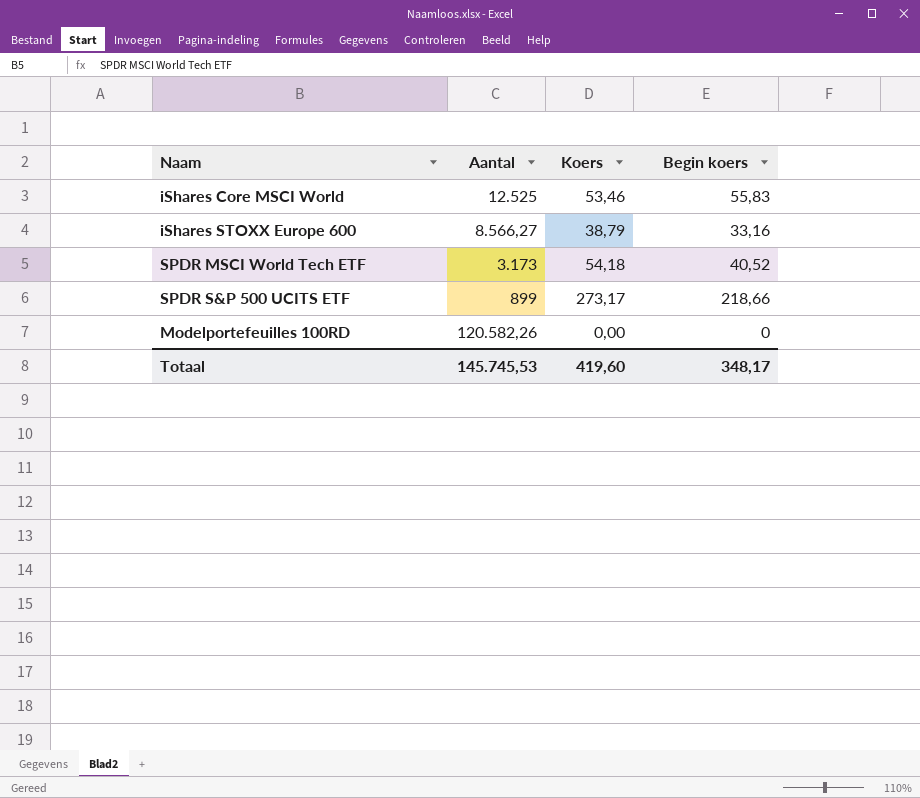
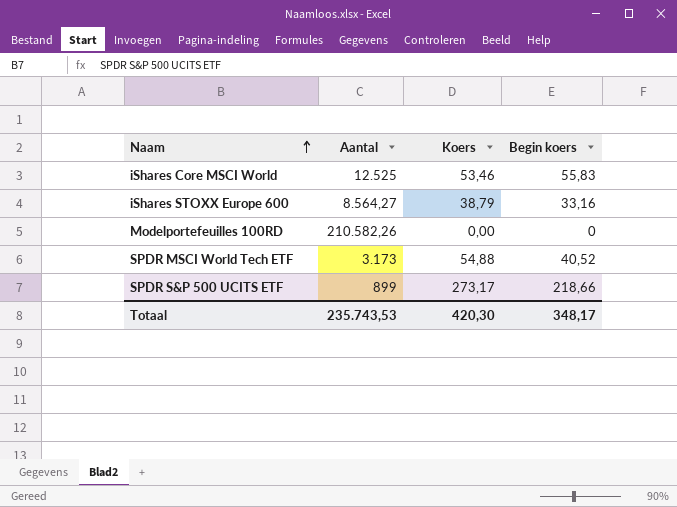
row order: none -> Naam ascending
iShares STOXX Europe 600 | Aantal: 8.566,27 -> 8.564,27
Modelportefeuilles 100RD | Aantal: 120.582,26 -> 210.582,26
SPDR MSCI World Tech ETF | Koers: 54,18 -> 54,88
Totaal | Aantal: 145.745,53 -> 235.743,53
Totaal | Koers: 419,60 -> 420,30

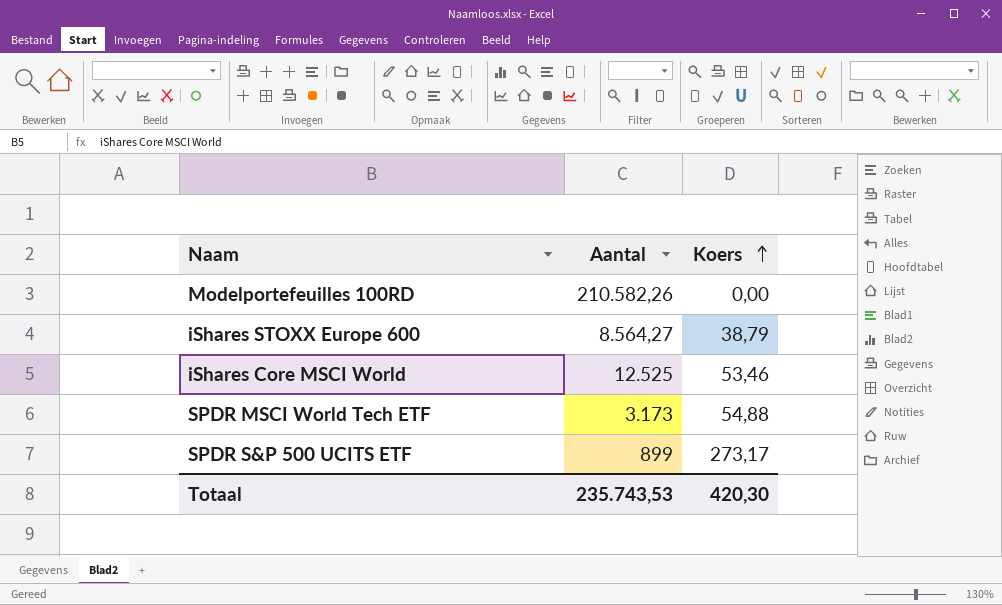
row order: Naam ascending -> Koers ascending
column Begin koers | position: 4 -> none

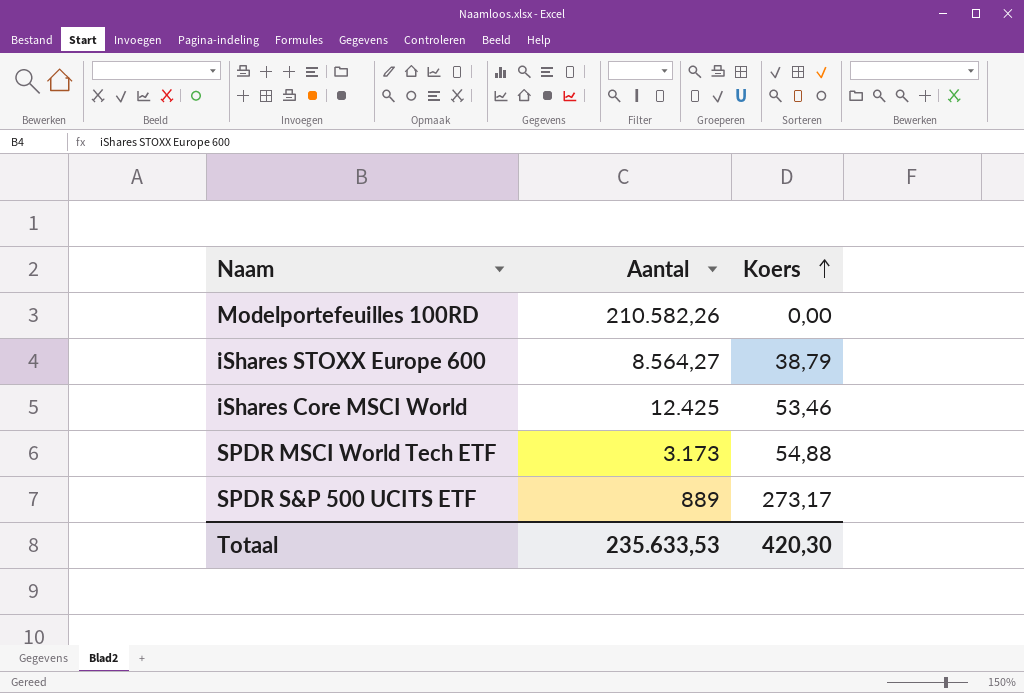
iShares Core MSCI World | Aantal: 12.525 -> 12.425
SPDR S&P 500 UCITS ETF | Aantal: 899 -> 889
Totaal | Aantal: 235.743,53 -> 235.633,53

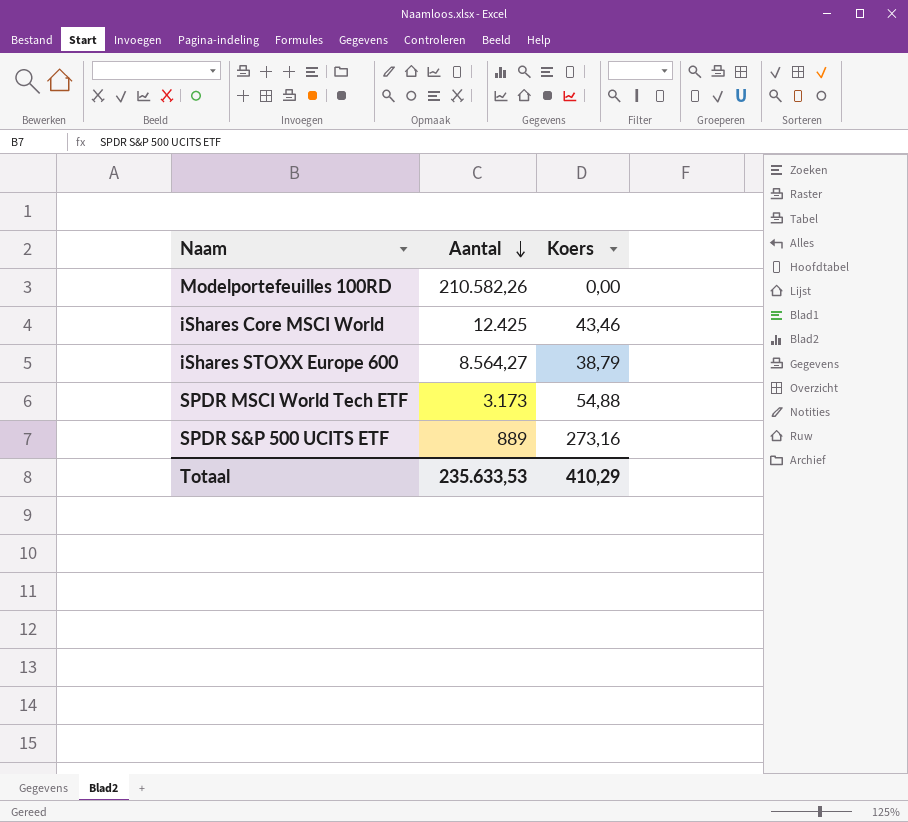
row order: Koers ascending -> Aantal descending
iShares Core MSCI World | Koers: 53,46 -> 43,46
SPDR S&P 500 UCITS ETF | Koers: 273,17 -> 273,16
Totaal | Koers: 420,30 -> 410,29

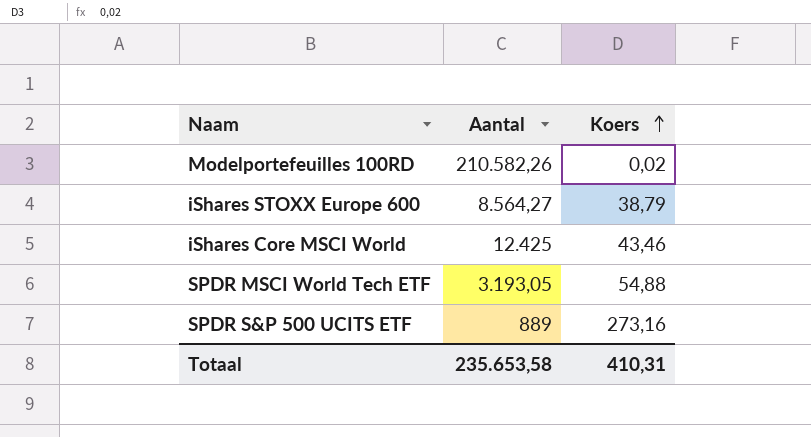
row order: Aantal descending -> Koers ascending
Modelportefeuilles 100RD | Koers: 0,00 -> 0,02
SPDR MSCI World Tech ETF | Aantal: 3.173 -> 3.193,05
Totaal | Aantal: 235.633,53 -> 235.653,58
Totaal | Koers: 410,29 -> 410,31

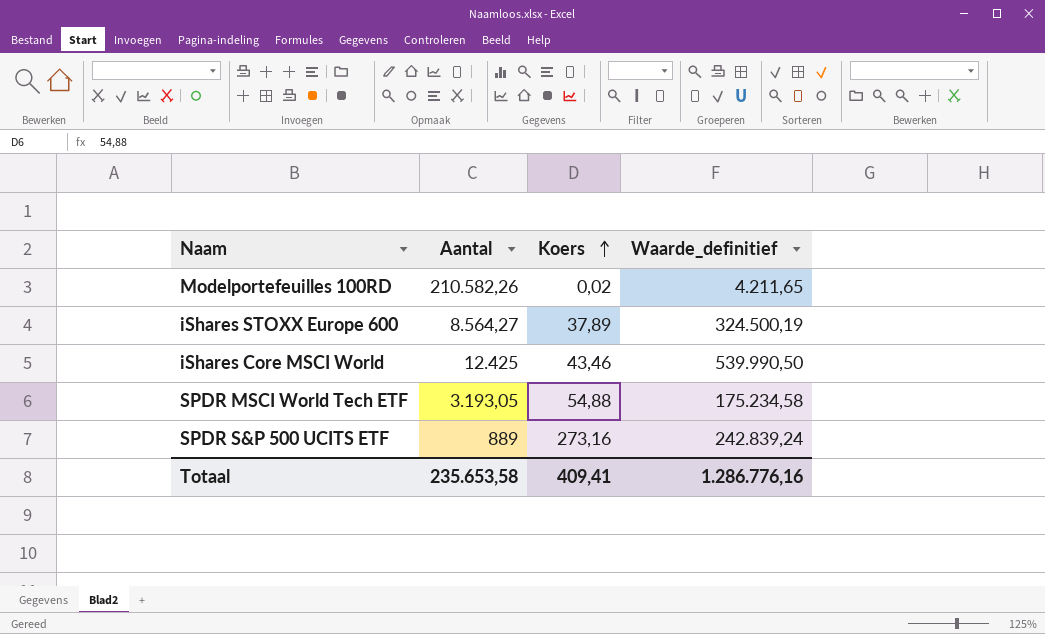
column Waarde_definitief | formula: none -> [Aantal] * [Koers]
iShares STOXX Europe 600 | Koers: 38,79 -> 37,89
Totaal | Koers: 410,31 -> 409,41

